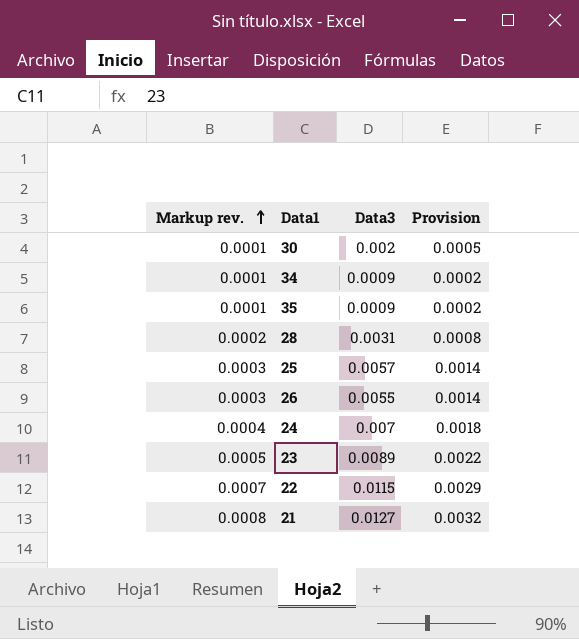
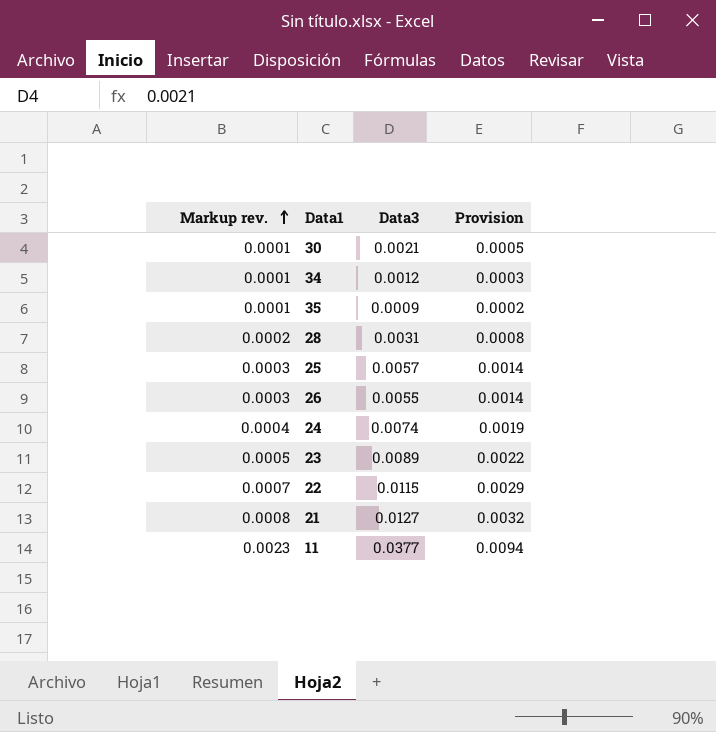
30 | Data3: 0.002 -> 0.0021
34 | Data3: 0.0009 -> 0.0012
34 | Provision: 0.0002 -> 0.0003
24 | Data3: 0.007 -> 0.0074
24 | Provision: 0.0018 -> 0.0019
row 11: none -> 0.0023 | 0.0377 | 0.0094

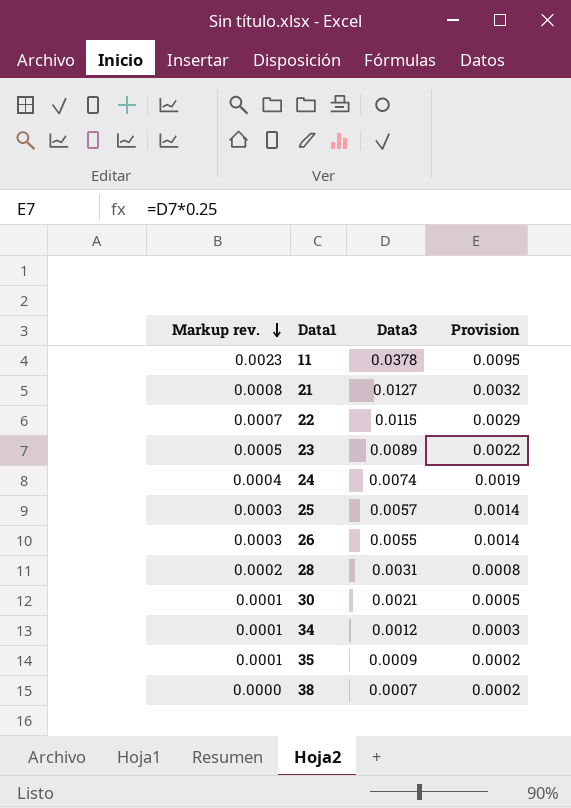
row order: Markup rev. ascending -> Markup rev. descending
11 | Data3: 0.0377 -> 0.0378
11 | Provision: 0.0094 -> 0.0095
row 38: none -> 0.0000 | 0.0007 | 0.0002

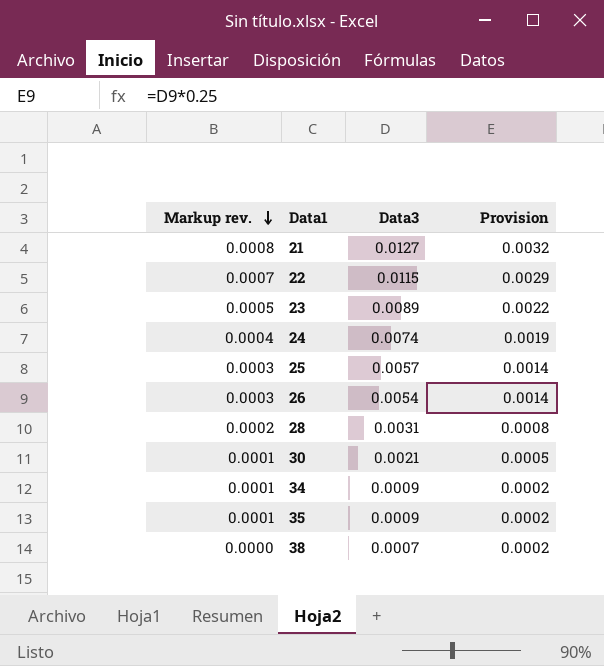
row 11: 0.0023 | 0.0378 | 0.0095 -> none
26 | Data3: 0.0055 -> 0.0054
34 | Data3: 0.0012 -> 0.0009
34 | Provision: 0.0003 -> 0.0002

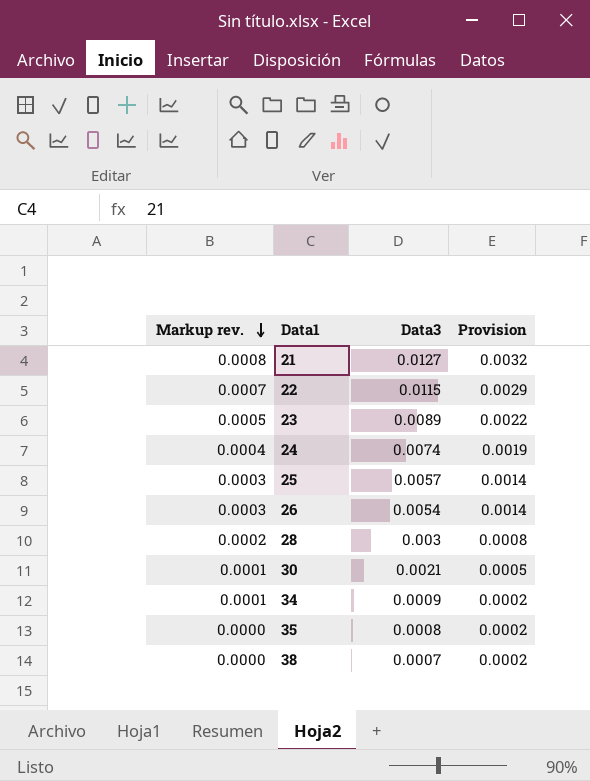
28 | Data3: 0.0031 -> 0.003
35 | Markup rev.: 0.0001 -> 0.0000
35 | Data3: 0.0009 -> 0.0008

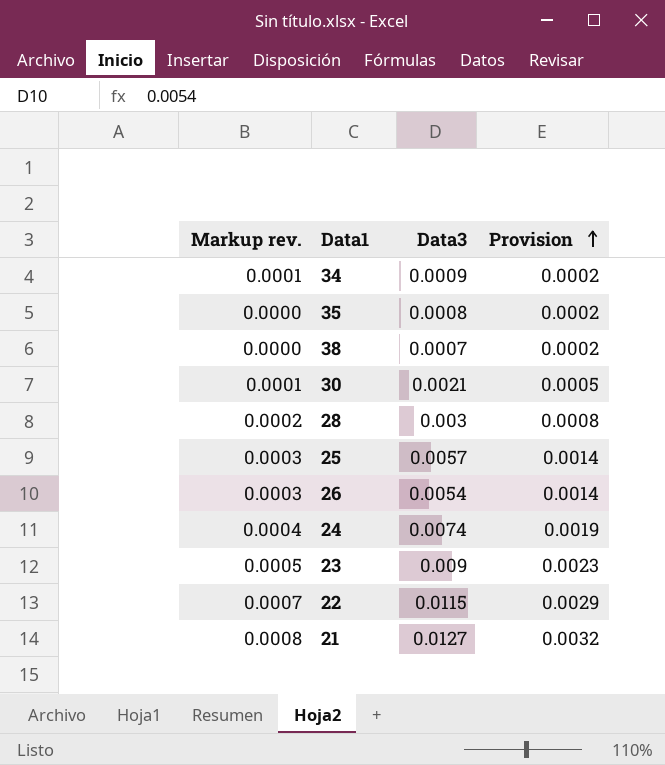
row order: Markup rev. descending -> Provision ascending
23 | Data3: 0.0089 -> 0.009
23 | Provision: 0.0022 -> 0.0023

